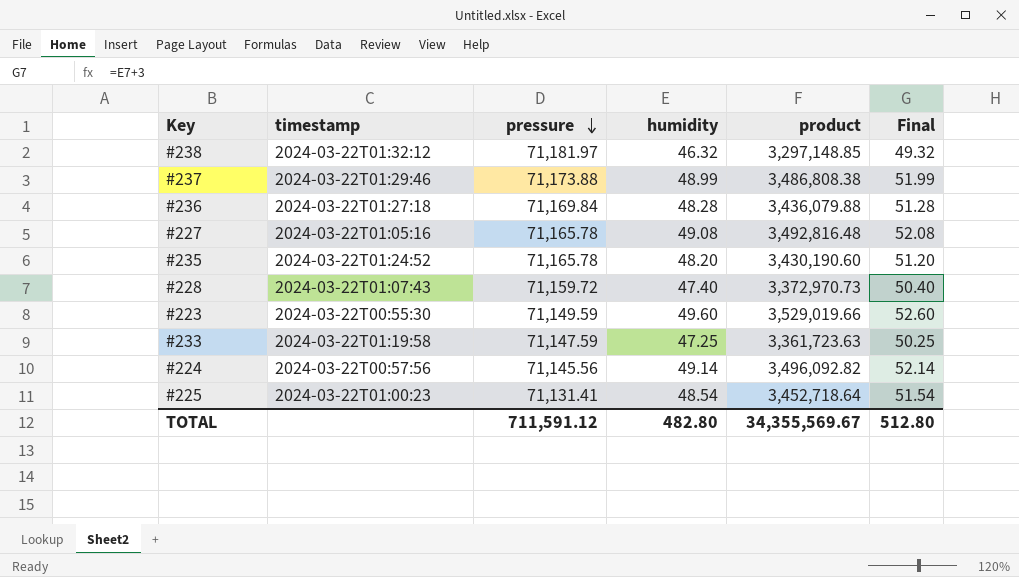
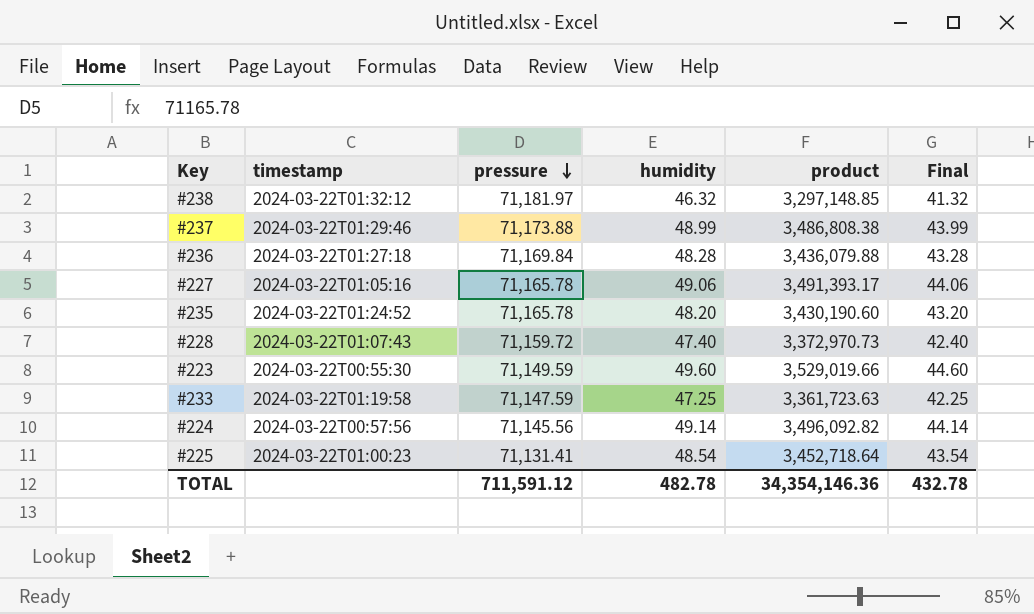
column Final | formula: [humidity] + 3 -> [humidity] - 5
#227 | humidity: 49.08 -> 49.06
#227 | product: 3,492,816.48 -> 3,491,393.17
TOTAL | humidity: 482.80 -> 482.78
TOTAL | product: 34,355,569.67 -> 34,354,146.36
TOTAL | Final: 512.80 -> 432.78

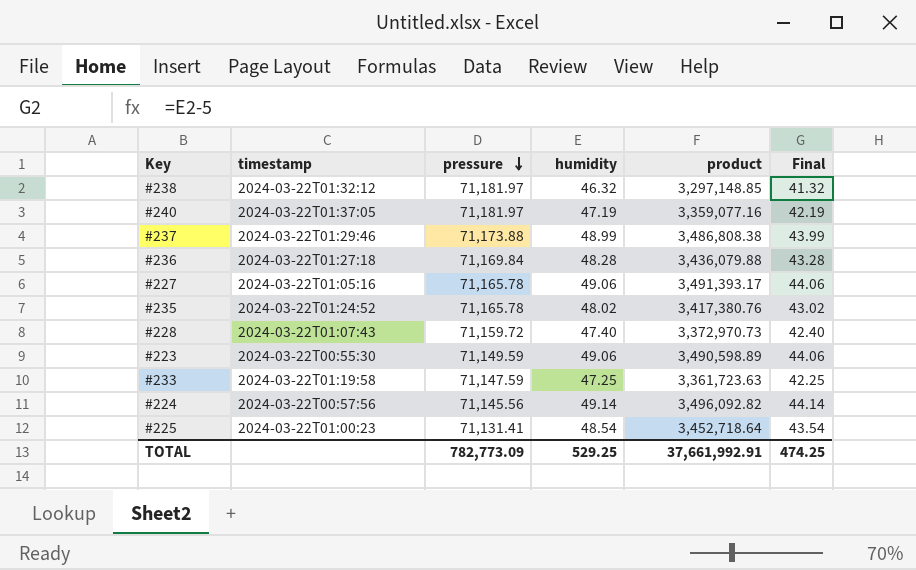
row #240: none -> 2024-03-22T01:37:05 | 71,181.97 | 47.19 | 3,359,077.16 | 42.19
#235 | humidity: 48.20 -> 48.02
#235 | product: 3,430,190.60 -> 3,417,380.76
#235 | Final: 43.20 -> 43.02
#223 | humidity: 49.60 -> 49.06
#223 | product: 3,529,019.66 -> 3,490,598.89
#223 | Final: 44.60 -> 44.06
TOTAL | pressure: 711,591.12 -> 782,773.09
TOTAL | humidity: 482.78 -> 529.25
TOTAL | product: 34,354,146.36 -> 37,661,992.91
TOTAL | Final: 432.78 -> 474.25

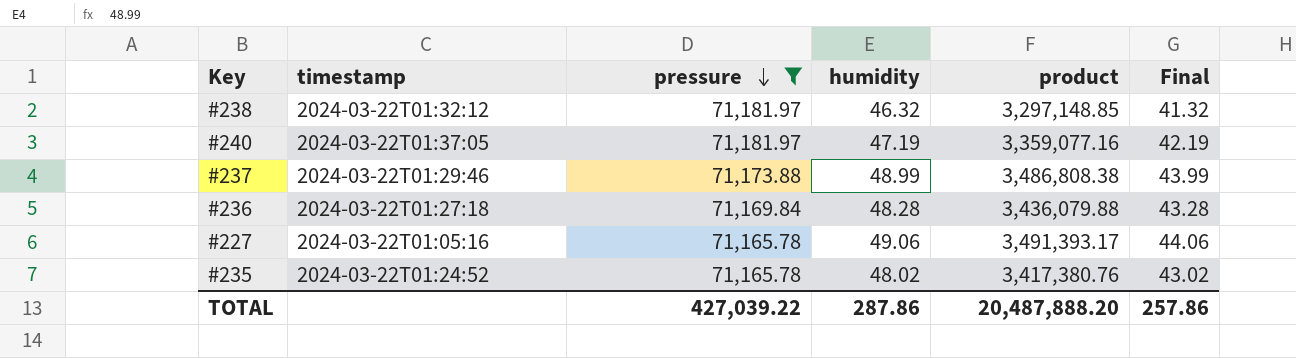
filter: none -> pressure >= 71,165.78
TOTAL | pressure: 782,773.09 -> 427,039.22
TOTAL | humidity: 529.25 -> 287.86
TOTAL | product: 37,661,992.91 -> 20,487,888.20
TOTAL | Final: 474.25 -> 257.86

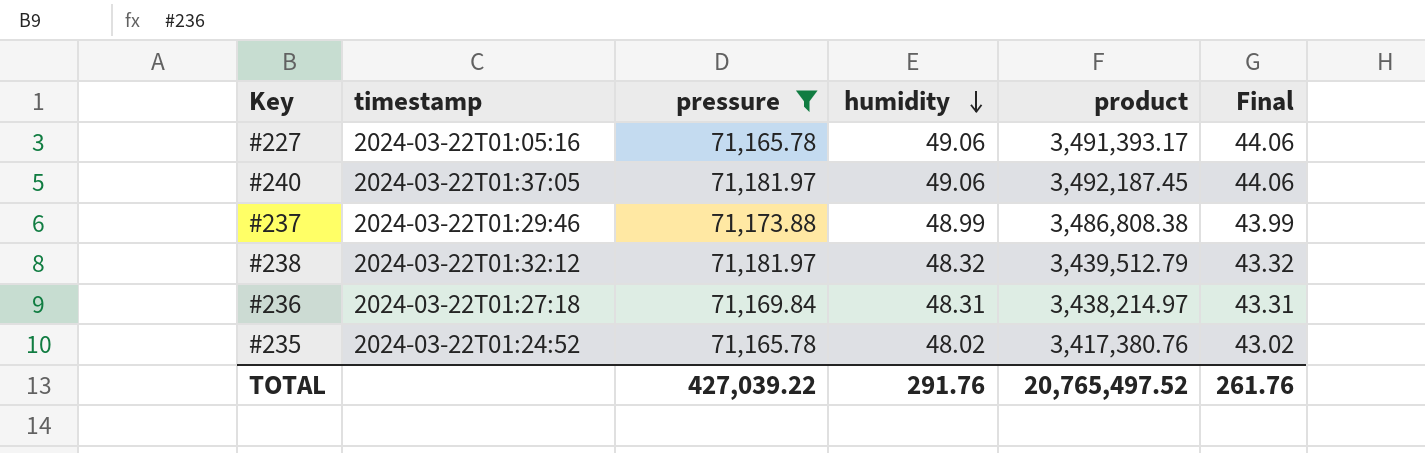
row order: pressure descending -> humidity descending
#240 | humidity: 47.19 -> 49.06
#240 | product: 3,359,077.16 -> 3,492,187.45
#240 | Final: 42.19 -> 44.06
#238 | humidity: 46.32 -> 48.32
#238 | product: 3,297,148.85 -> 3,439,512.79
#238 | Final: 41.32 -> 43.32
#236 | humidity: 48.28 -> 48.31
#236 | product: 3,436,079.88 -> 3,438,214.97
#236 | Final: 43.28 -> 43.31
TOTAL | humidity: 287.86 -> 291.76
TOTAL | product: 20,487,888.20 -> 20,765,497.52
TOTAL | Final: 257.86 -> 261.76

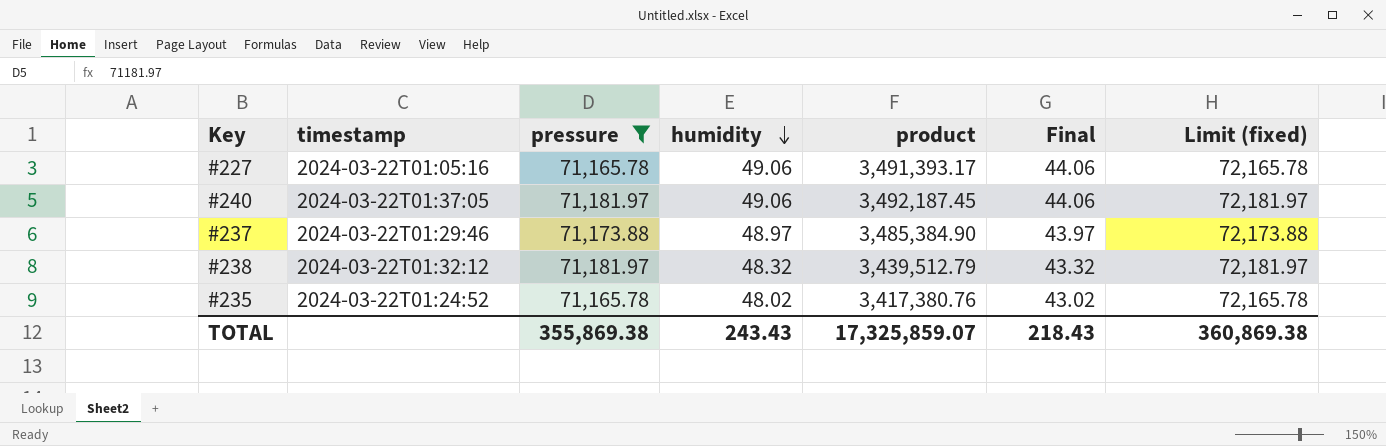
column Limit (fixed) | formula: none -> [pressure] + 1000
row #236: 2024-03-22T01:27:18 | 71,169.84 | 48.31 | 3,438,214.97 | 43.31 -> none
#237 | humidity: 48.99 -> 48.97
#237 | product: 3,486,808.38 -> 3,485,384.90
#237 | Final: 43.99 -> 43.97
TOTAL | pressure: 427,039.22 -> 355,869.38
TOTAL | humidity: 291.76 -> 243.43
TOTAL | product: 20,765,497.52 -> 17,325,859.07
TOTAL | Final: 261.76 -> 218.43

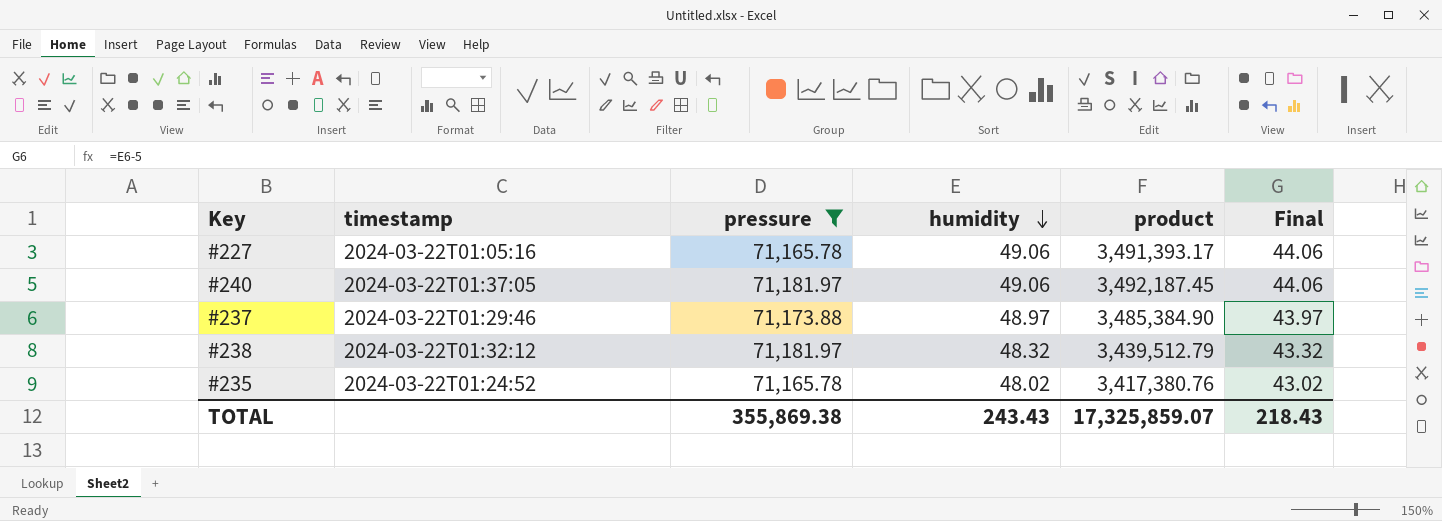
column Limit (fixed) | formula: [pressure] + 1000 -> none

